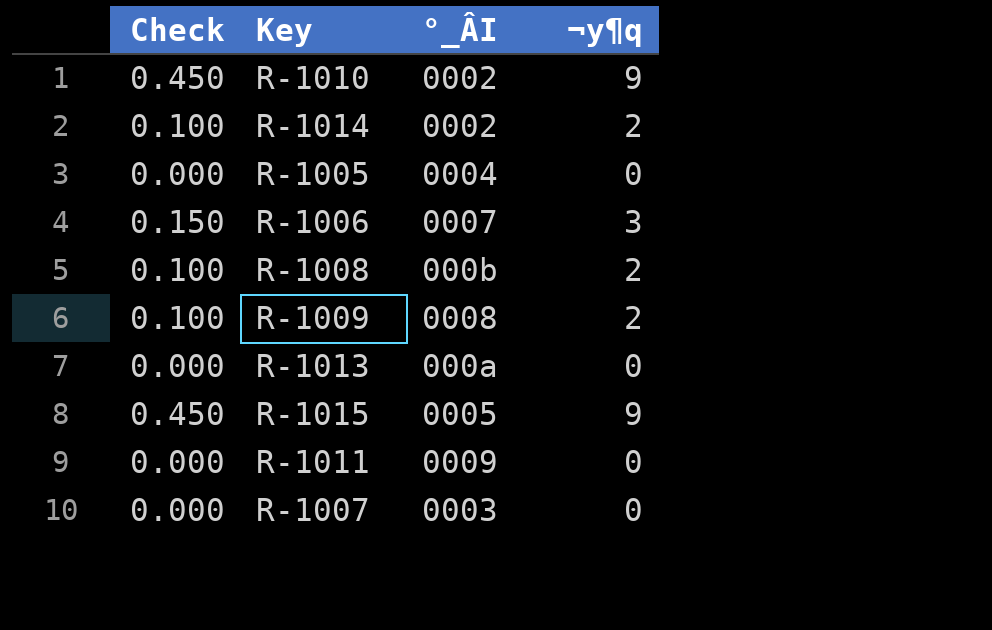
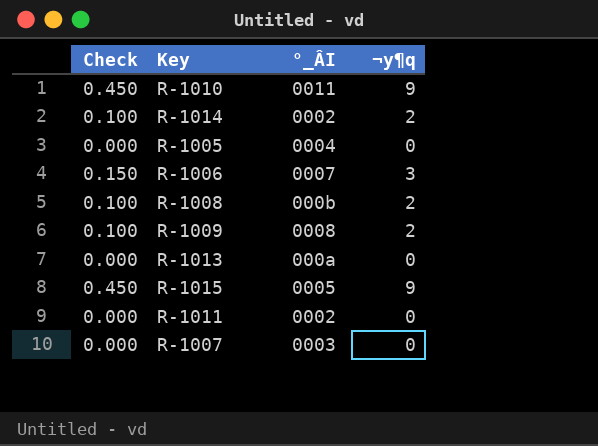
R-1010 | °_ÂI: 0002 -> 0011
R-1011 | °_ÂI: 0009 -> 0002

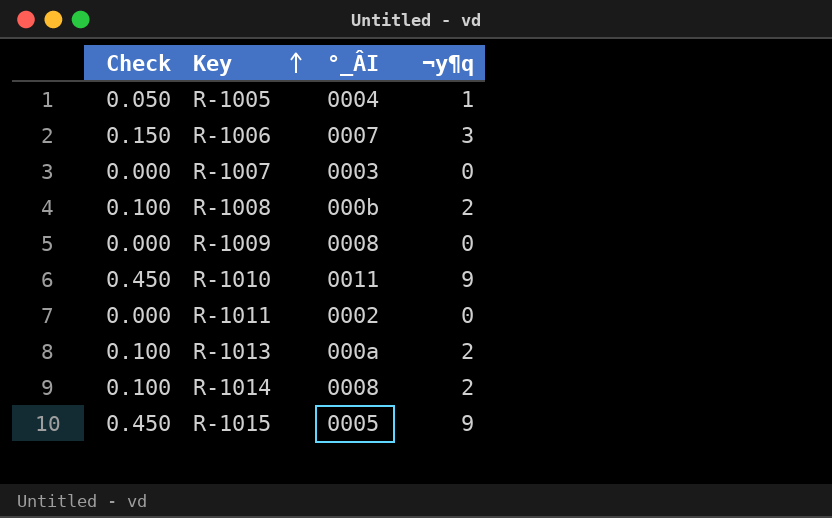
row order: none -> Key ascending
R-1005 | Check: 0.000 -> 0.050
R-1005 | ¬y¶q: 0 -> 1
R-1009 | Check: 0.100 -> 0.000
R-1009 | ¬y¶q: 2 -> 0
R-1013 | Check: 0.000 -> 0.100
R-1013 | ¬y¶q: 0 -> 2
R-1014 | °_ÂI: 0002 -> 0008

